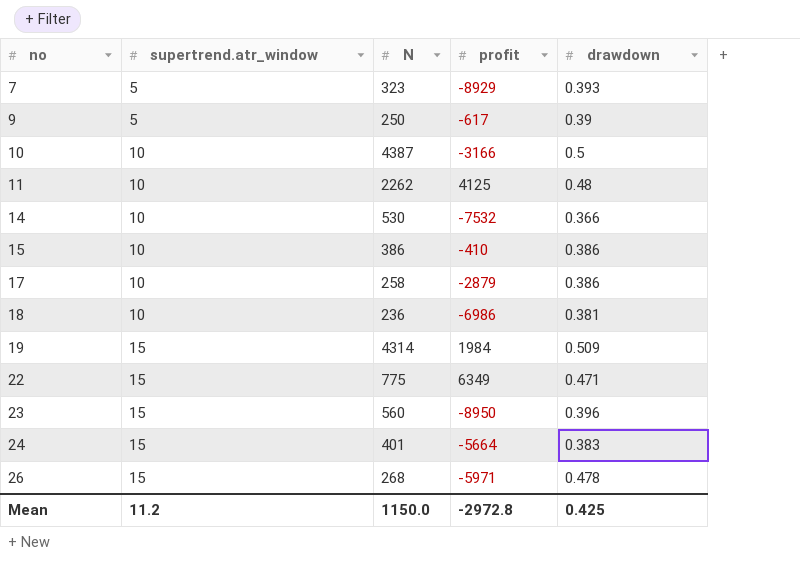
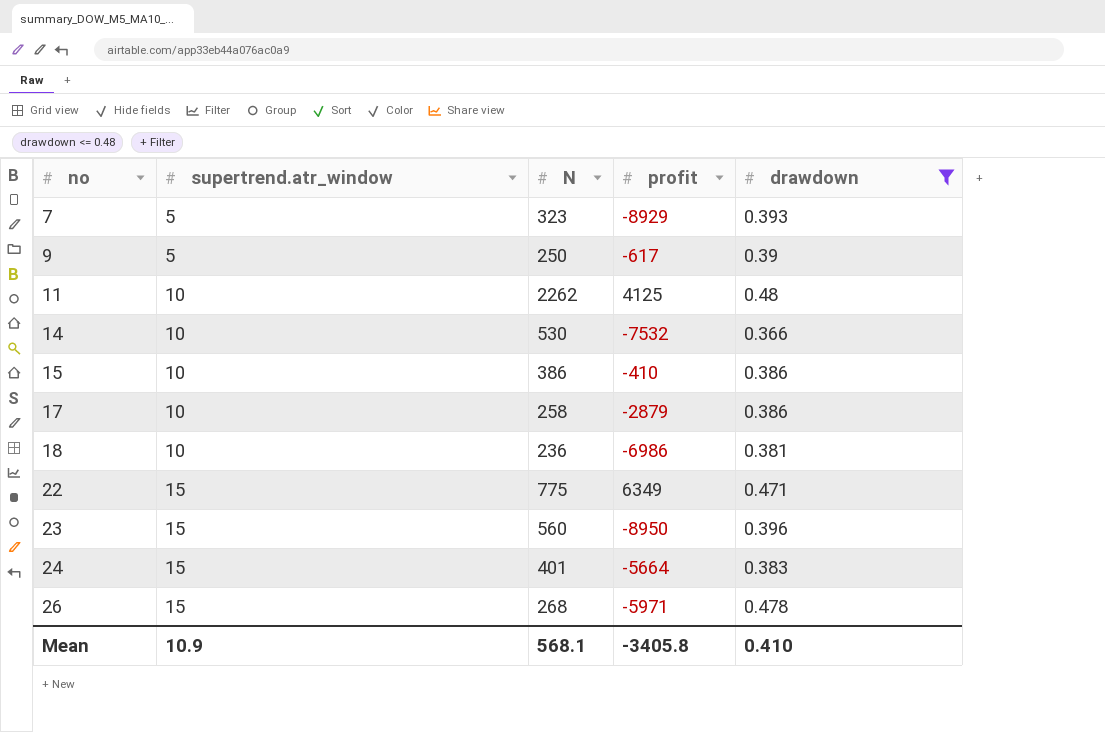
filter: none -> drawdown <= 0.48
Mean | supertrend.atr_window: 11.2 -> 10.9
Mean | N: 1150.0 -> 568.1
Mean | profit: -2972.8 -> -3405.8
Mean | drawdown: 0.425 -> 0.410

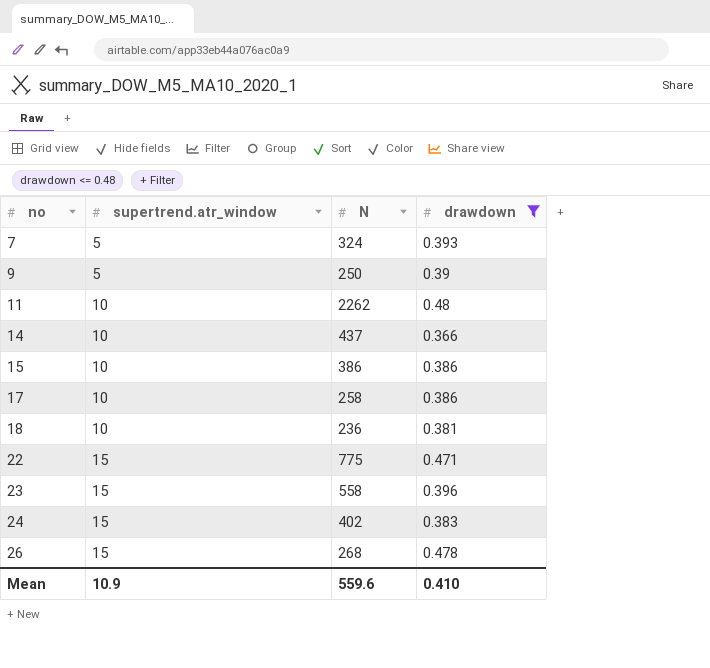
column profit | position: 4 -> none
7 | N: 323 -> 324
14 | N: 530 -> 437
23 | N: 560 -> 558
24 | N: 401 -> 402
Mean | N: 568.1 -> 559.6

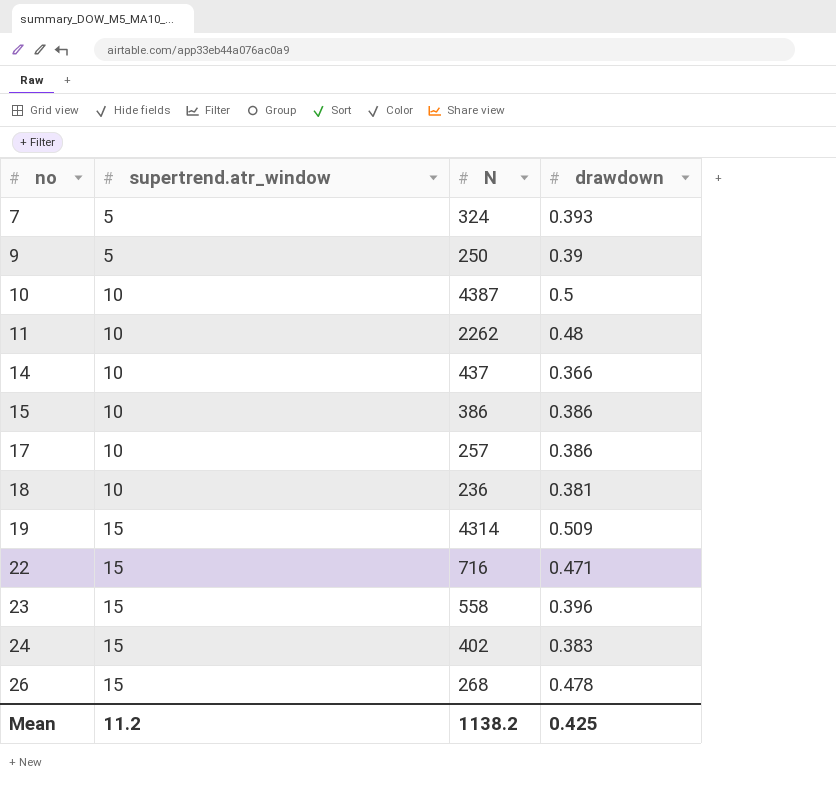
filter: drawdown <= 0.48 -> none
17 | N: 258 -> 257
22 | N: 775 -> 716
Mean | supertrend.atr_window: 10.9 -> 11.2
Mean | N: 559.6 -> 1138.2
Mean | drawdown: 0.410 -> 0.425

